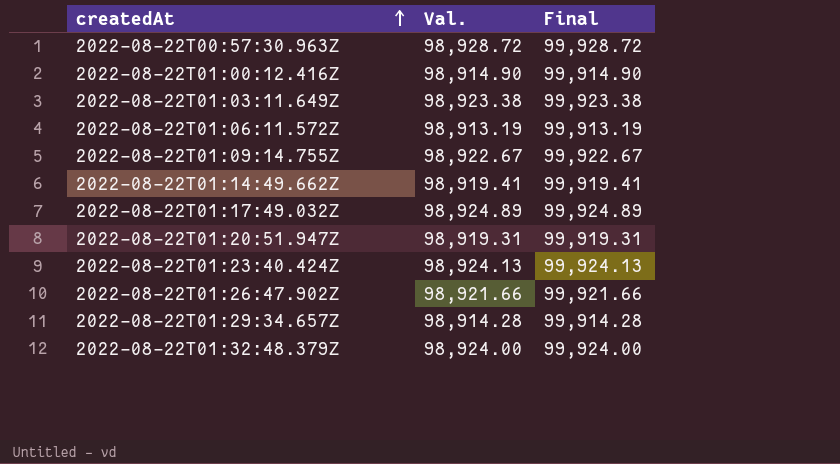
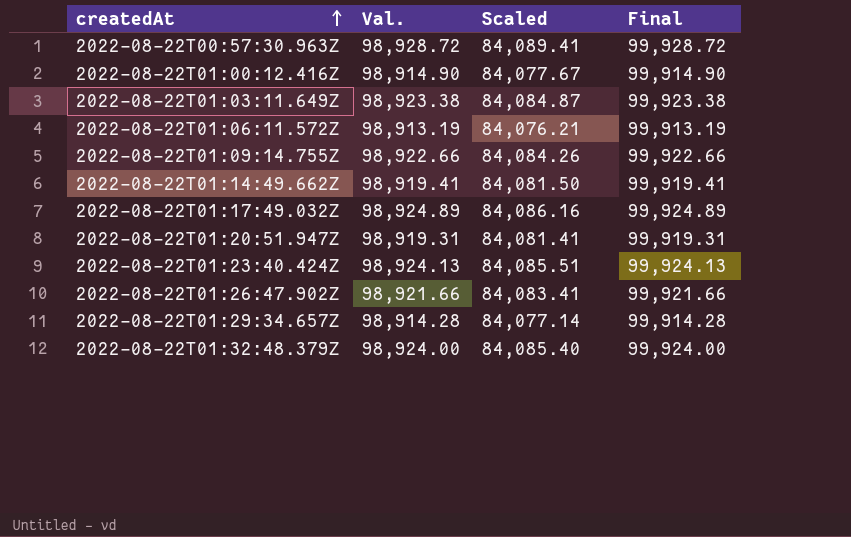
column Scaled | formula: none -> [Val.] * 0.85
2022-08-22T01:09:14.755Z | Val.: 98,922.67 -> 98,922.66
2022-08-22T01:09:14.755Z | Final: 99,922.67 -> 99,922.66

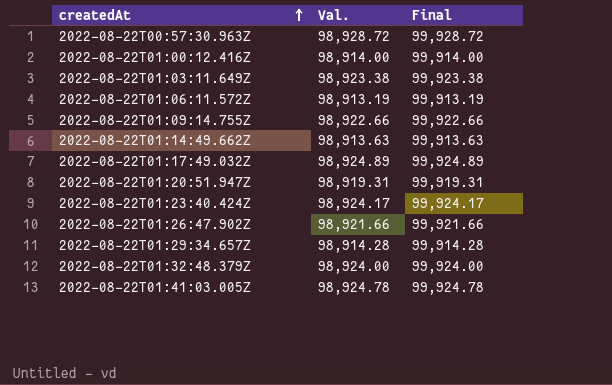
column Scaled | formula: [Val.] * 0.85 -> none
2022-08-22T01:00:12.416Z | Val.: 98,914.90 -> 98,914.00
2022-08-22T01:00:12.416Z | Final: 99,914.90 -> 99,914.00
2022-08-22T01:14:49.662Z | Val.: 98,919.41 -> 98,913.63
2022-08-22T01:14:49.662Z | Final: 99,919.41 -> 99,913.63
2022-08-22T01:23:40.424Z | Val.: 98,924.13 -> 98,924.17
2022-08-22T01:23:40.424Z | Final: 99,924.13 -> 99,924.17
row 2022-08-22T01:41:03.005Z: none -> 98,924.78 | 99,924.78

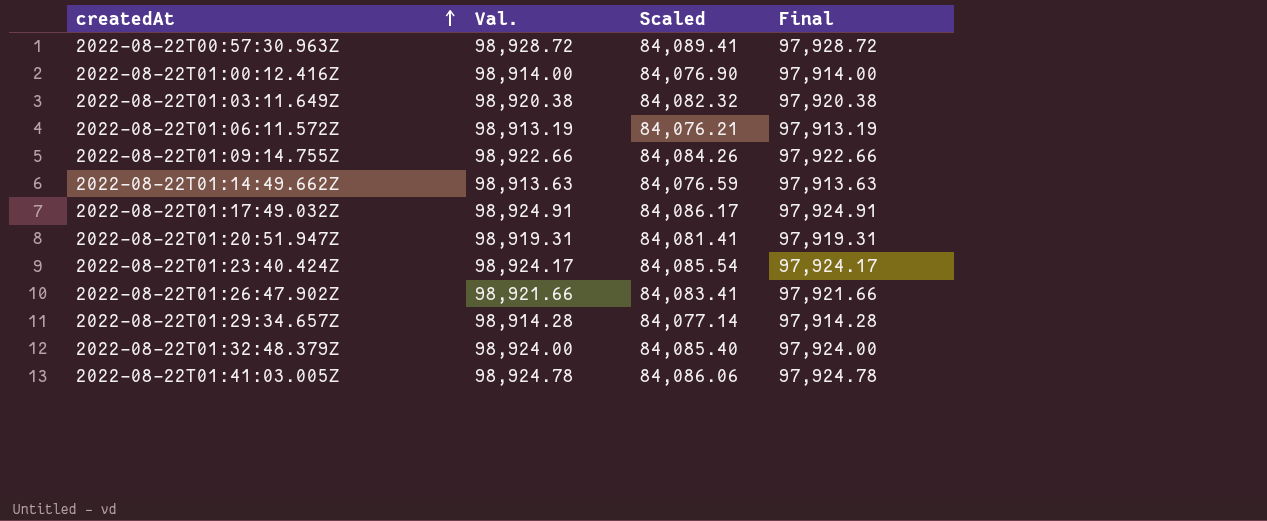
column Scaled | formula: none -> [Val.] * 0.85
column Final | formula: [Val.] + 1000 -> [Val.] - 1000
2022-08-22T01:03:11.649Z | Val.: 98,923.38 -> 98,920.38
2022-08-22T01:17:49.032Z | Val.: 98,924.89 -> 98,924.91

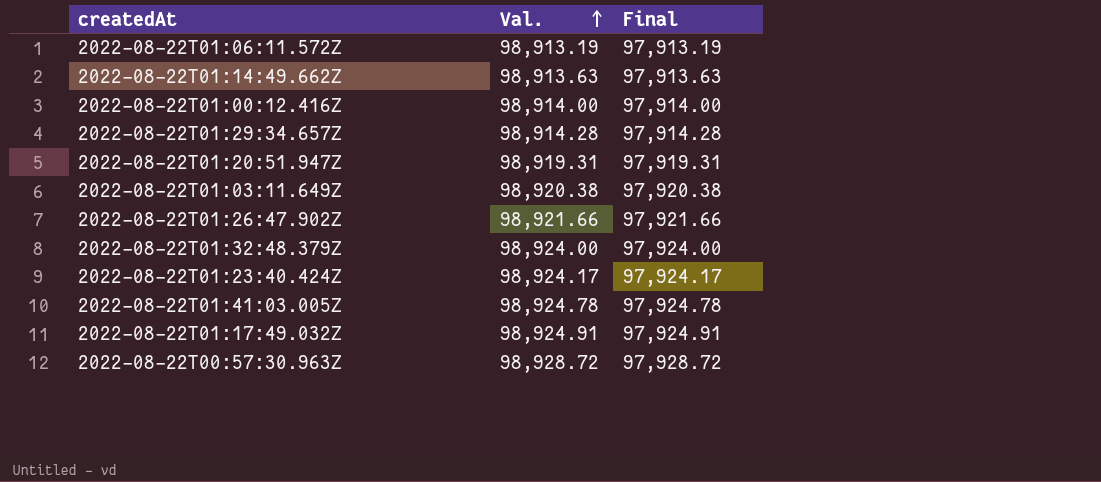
row order: createdAt ascending -> Val. ascending
column Scaled | formula: [Val.] * 0.85 -> none
row 2022-08-22T01:09:14.755Z: 98,922.66 | 84,084.26 | 97,922.66 -> none

